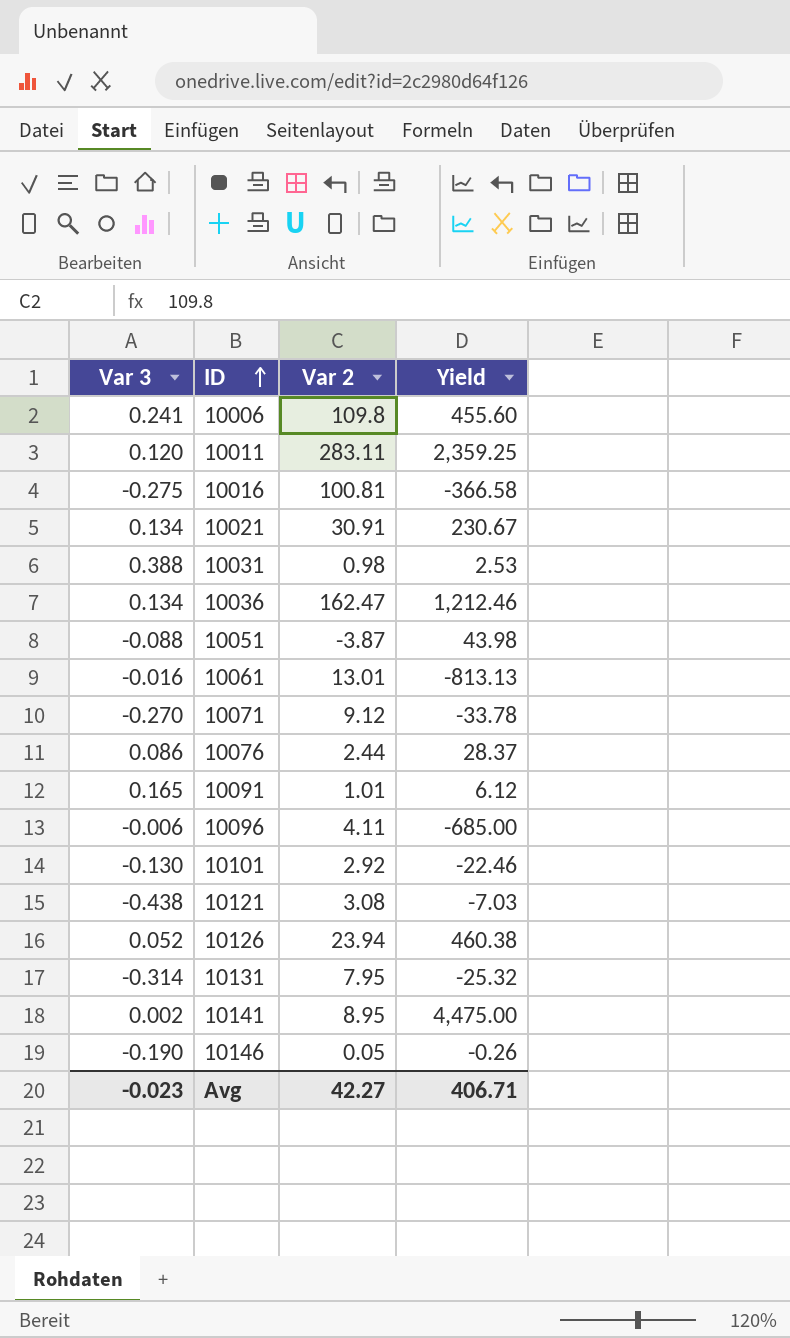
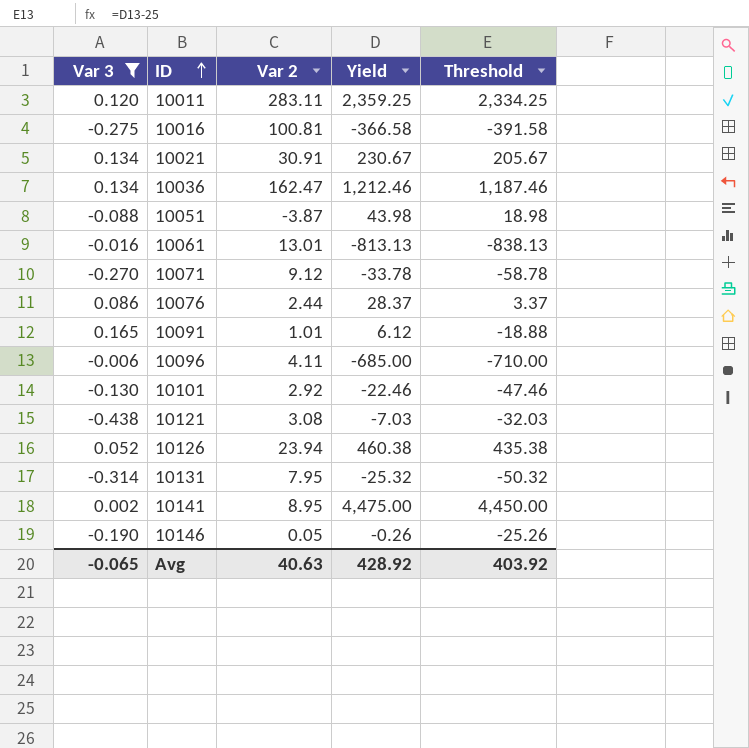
filter: none -> Var 3 <= 0.165
column Threshold | formula: none -> [Yield] - 25
Avg | Var 3: -0.023 -> -0.065
Avg | Var 2: 42.27 -> 40.63
Avg | Yield: 406.71 -> 428.92

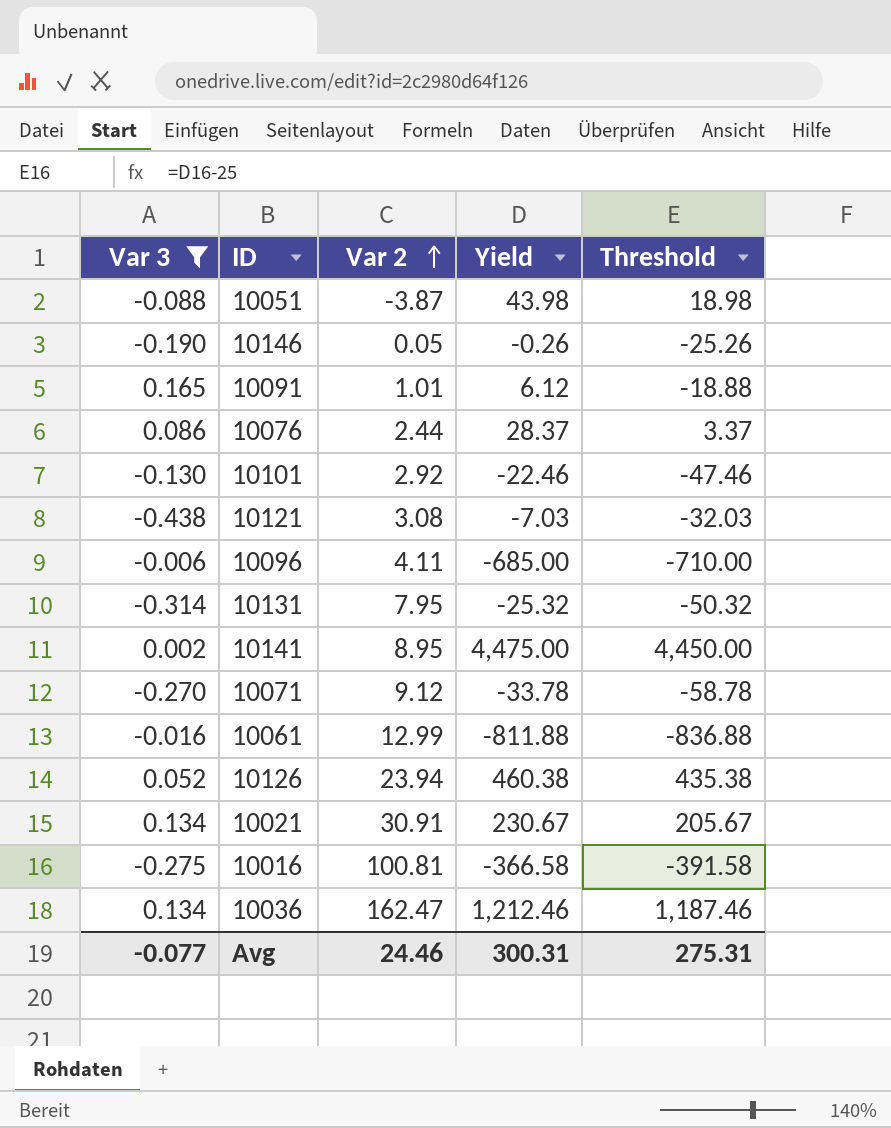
row order: ID ascending -> Var 2 ascending
row 10011: 0.120 | 283.11 | 2,359.25 | 2,334.25 -> none
10061 | Var 2: 13.01 -> 12.99
10061 | Yield: -813.13 -> -811.88
10061 | Threshold: -838.13 -> -836.88
Avg | Var 3: -0.065 -> -0.077
Avg | Var 2: 40.63 -> 24.46
Avg | Yield: 428.92 -> 300.31
Avg | Threshold: 403.92 -> 275.31

